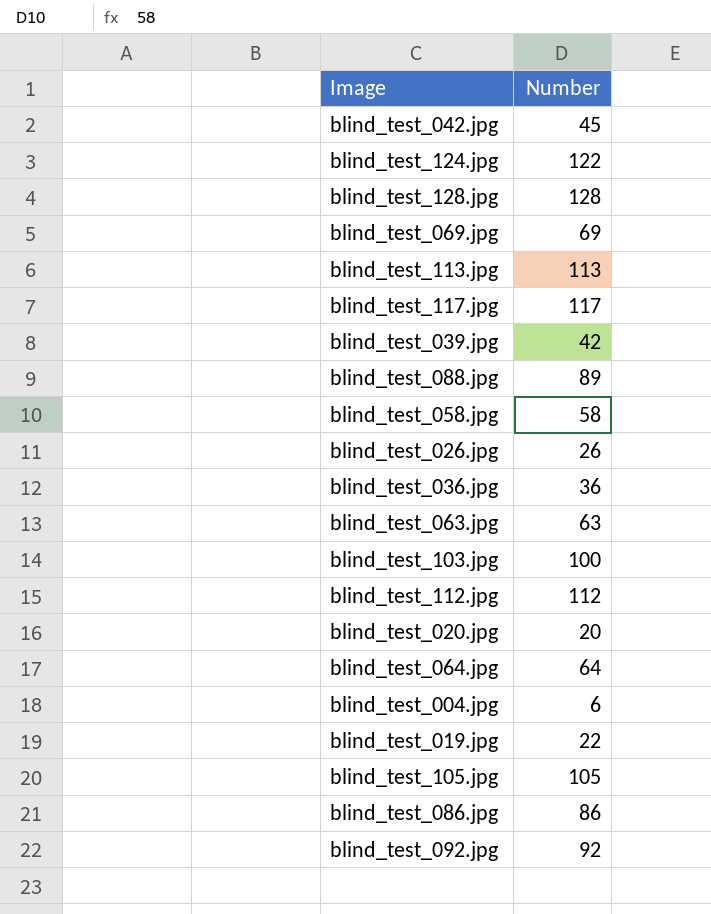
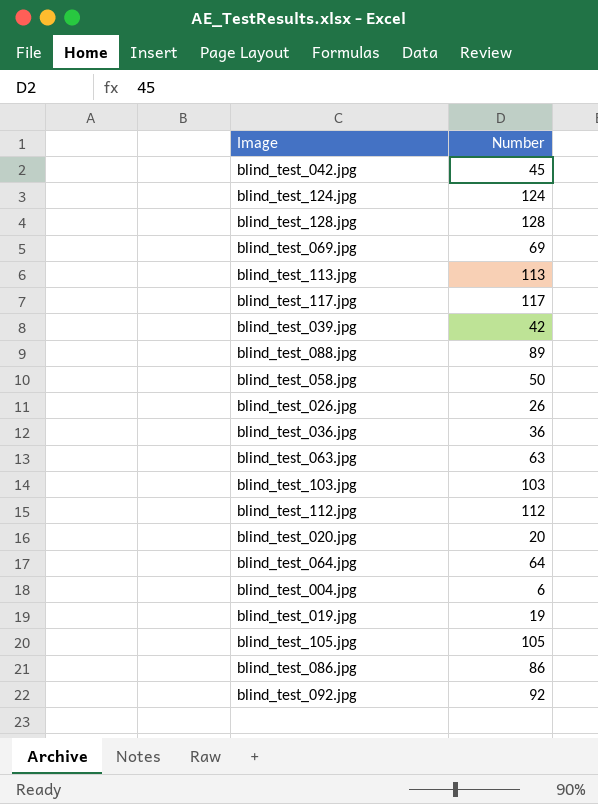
blind_test_124.jpg | Number: 122 -> 124
blind_test_058.jpg | Number: 58 -> 50
blind_test_103.jpg | Number: 100 -> 103
blind_test_019.jpg | Number: 22 -> 19

